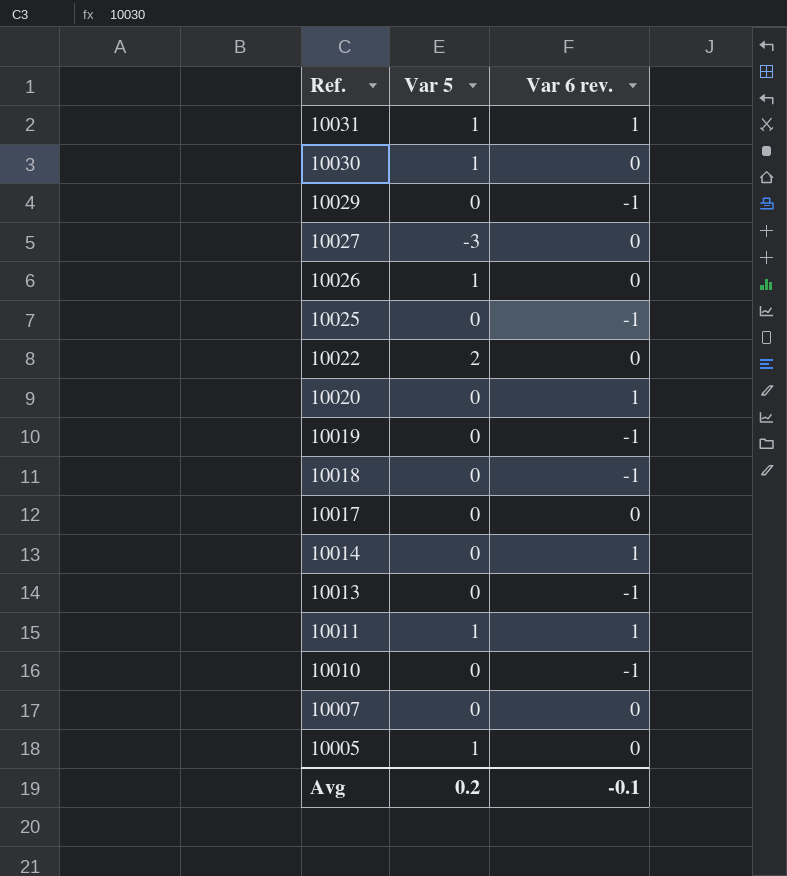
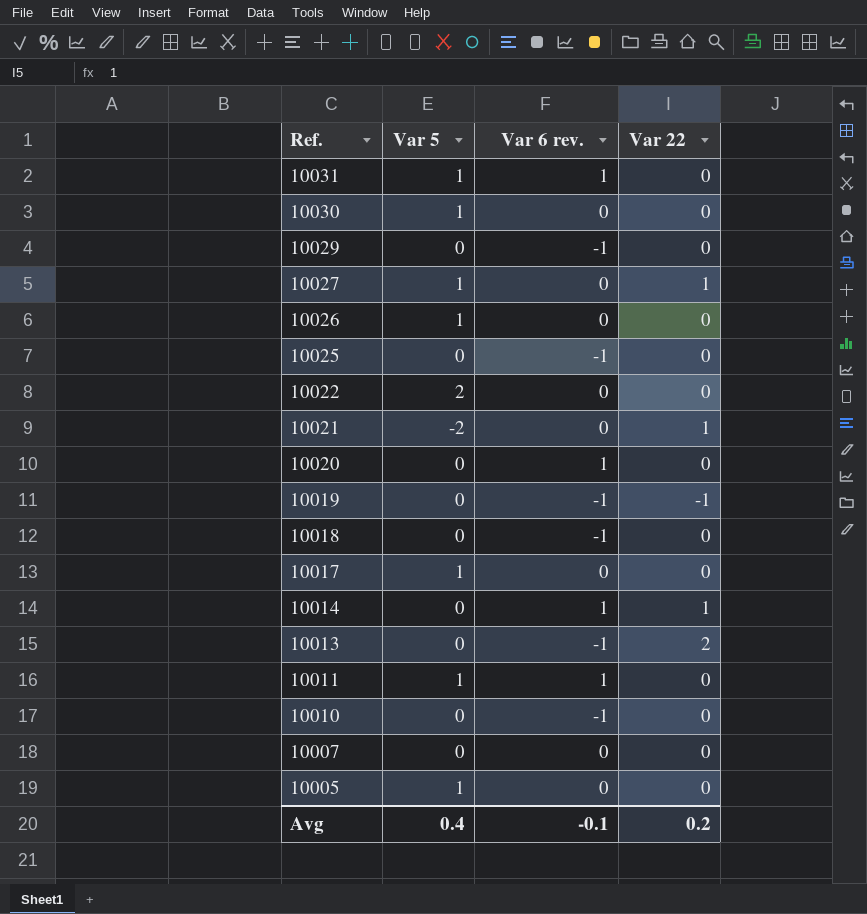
column Var 22 | position: none -> 4
10027 | Var 5: -3 -> 1
row 10021: none -> -2 | 0 | 1
10017 | Var 5: 0 -> 1
Avg | Var 5: 0.2 -> 0.4

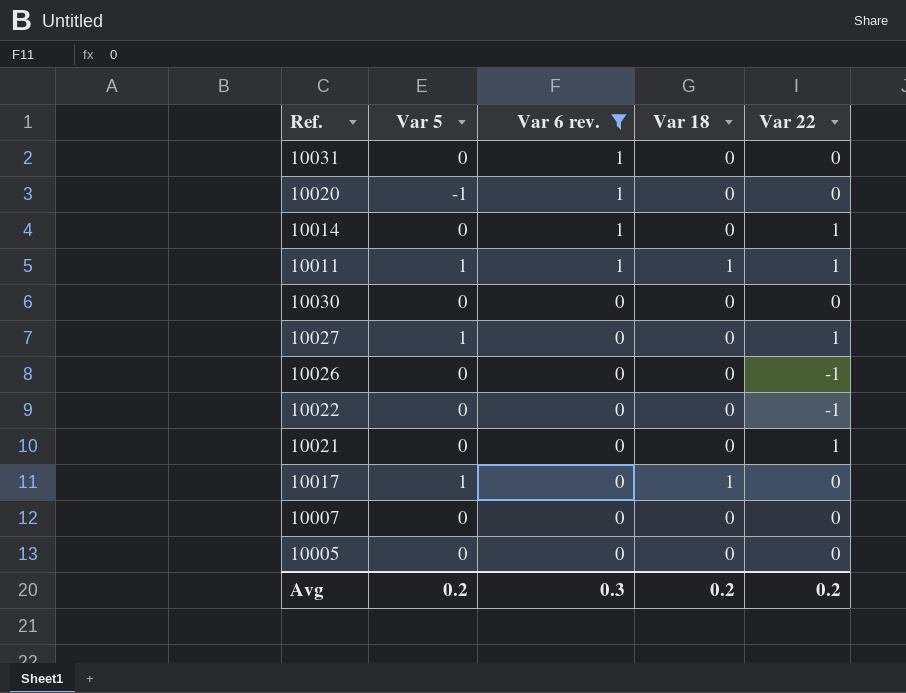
filter: none -> Var 6 rev. != -1
row order: Ref. descending -> Var 6 rev. descending
column Var 18 | position: none -> 4
10031 | Var 5: 1 -> 0
10020 | Var 5: 0 -> -1
10011 | Var 22: 0 -> 1
10030 | Var 5: 1 -> 0
10026 | Var 5: 1 -> 0
10026 | Var 22: 0 -> -1
10022 | Var 5: 2 -> 0
10022 | Var 22: 0 -> -1
10021 | Var 5: -2 -> 0
10005 | Var 5: 1 -> 0
Avg | Var 5: 0.4 -> 0.2
Avg | Var 6 rev.: -0.1 -> 0.3

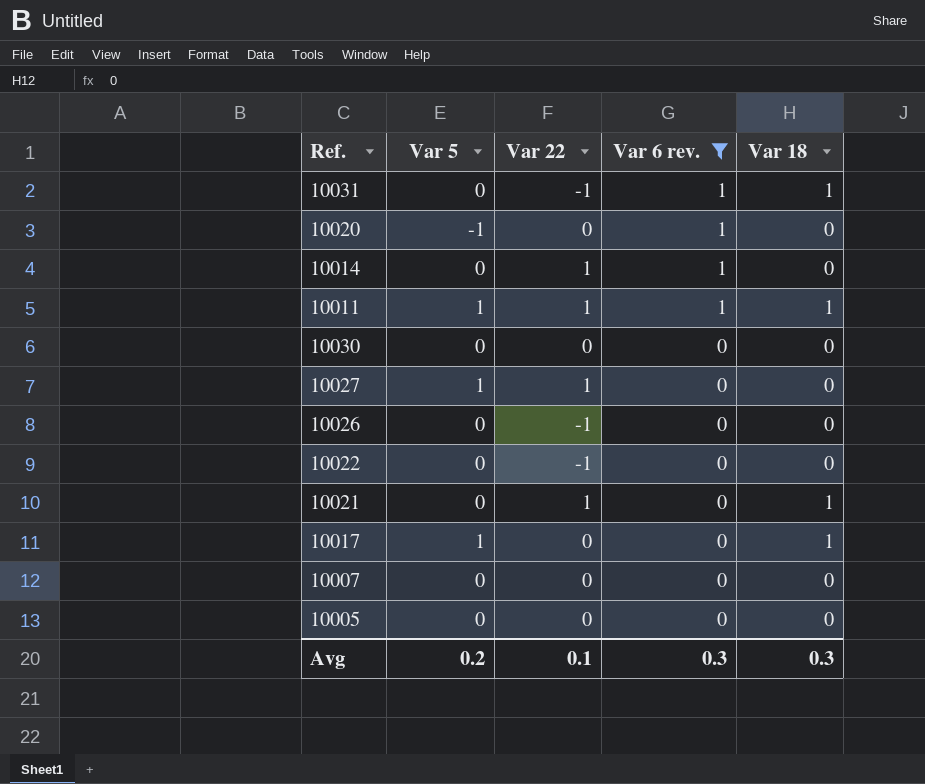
column Var 22 | position: 5 -> 3
10031 | Var 22: 0 -> -1
10031 | Var 18: 0 -> 1
10021 | Var 18: 0 -> 1
Avg | Var 22: 0.2 -> 0.1
Avg | Var 18: 0.2 -> 0.3

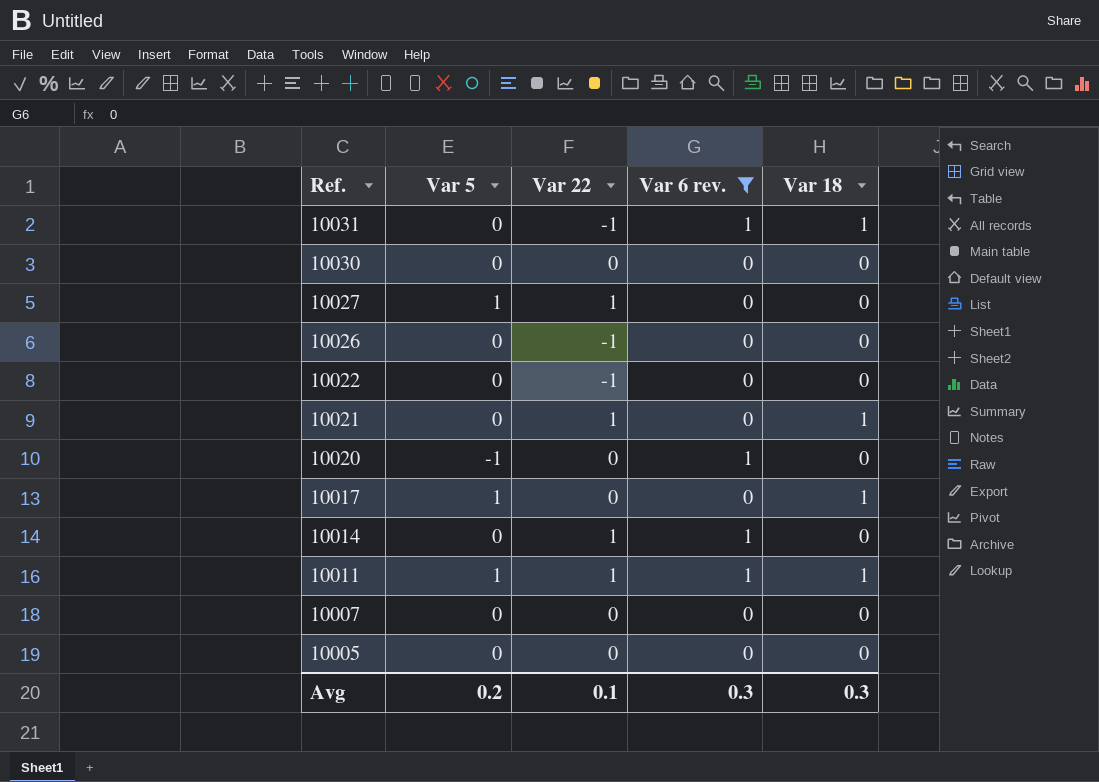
row order: Var 6 rev. descending -> Ref. descending

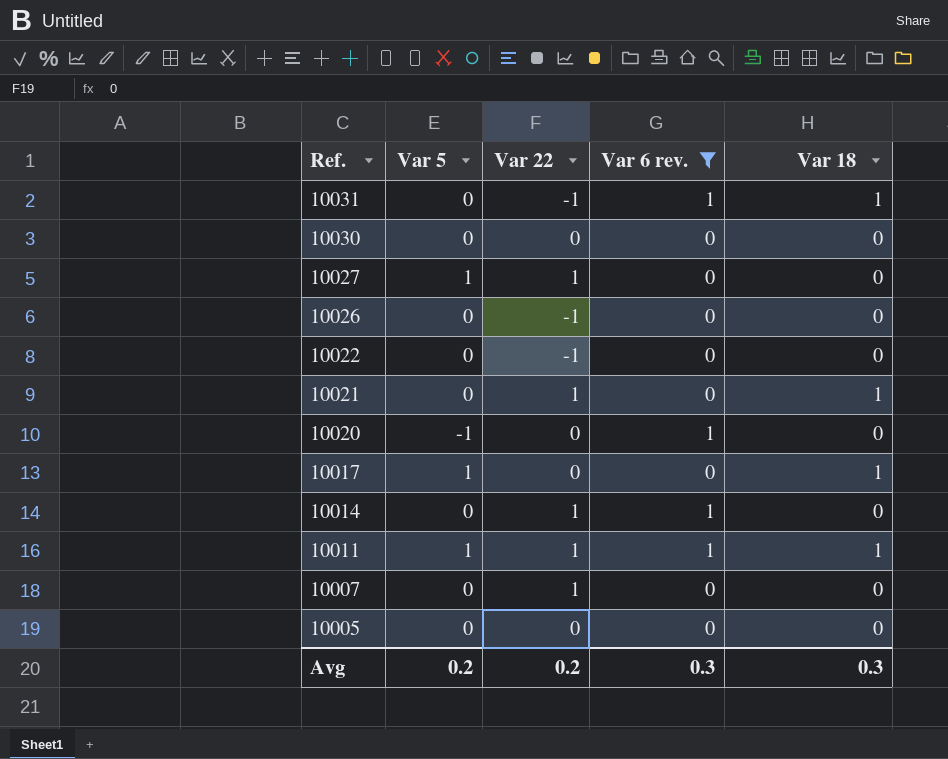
10007 | Var 22: 0 -> 1
Avg | Var 22: 0.1 -> 0.2

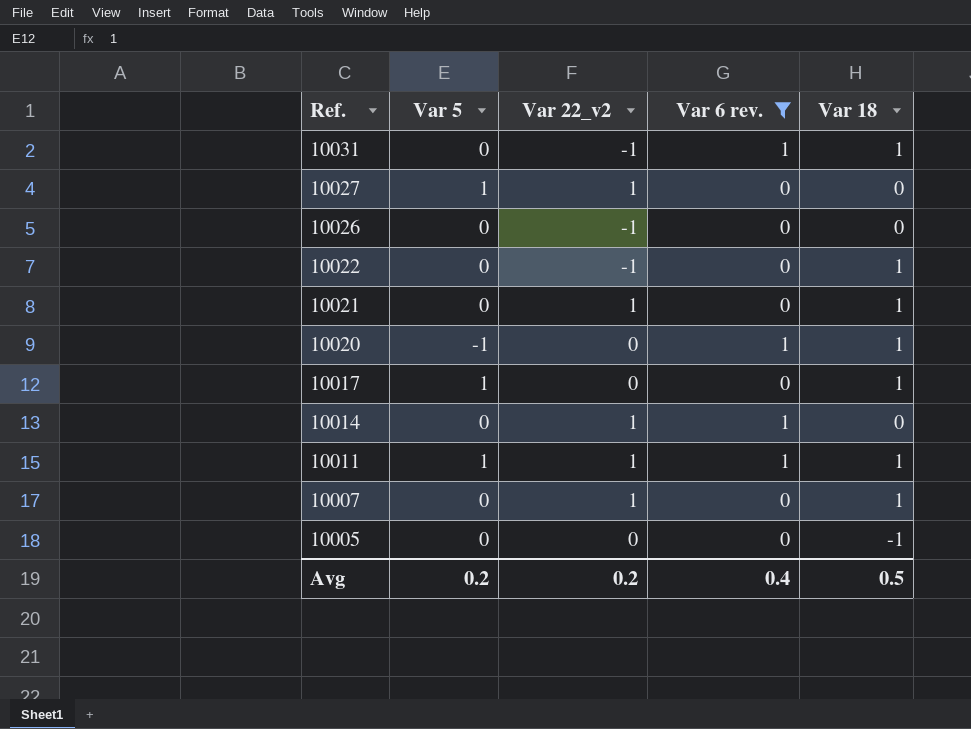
column name: Var 22 -> Var 22_v2
row 10030: 0 | 0 | 0 | 0 -> none
10022 | Var 18: 0 -> 1
10020 | Var 18: 0 -> 1
10007 | Var 18: 0 -> 1
10005 | Var 18: 0 -> -1
Avg | Var 6 rev.: 0.3 -> 0.4
Avg | Var 18: 0.3 -> 0.5

